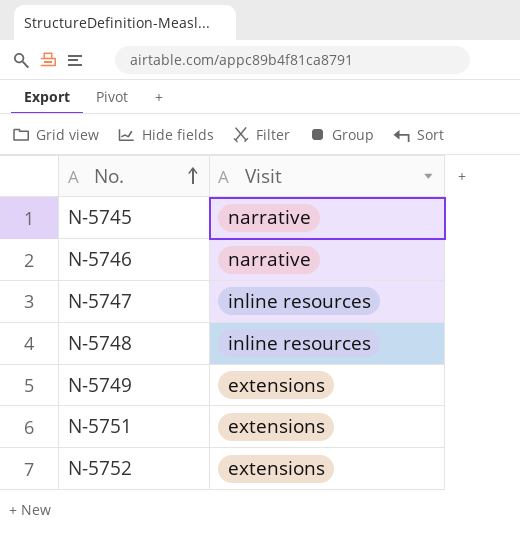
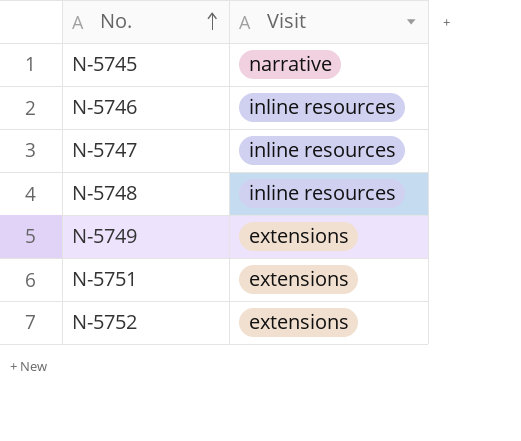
N-5746 | Visit: narrative -> inline resources

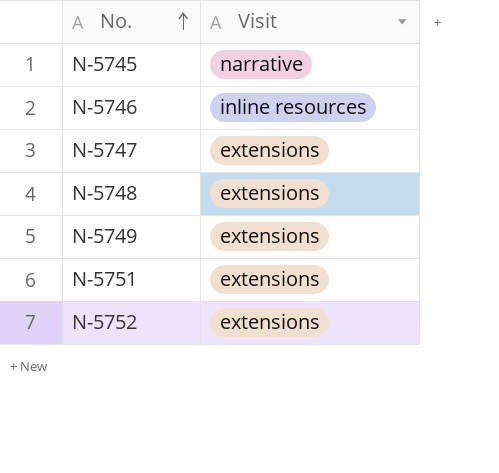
N-5747 | Visit: inline resources -> extensions
N-5748 | Visit: inline resources -> extensions

